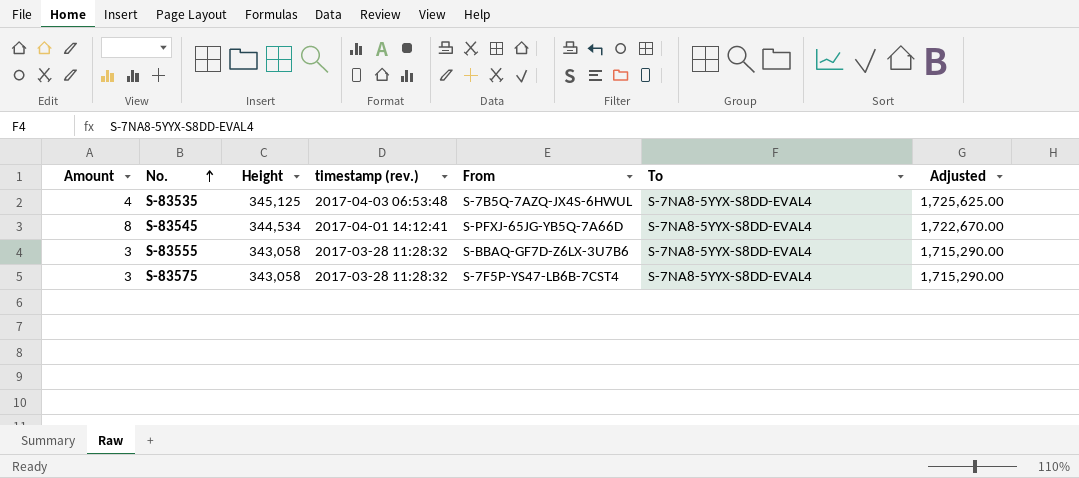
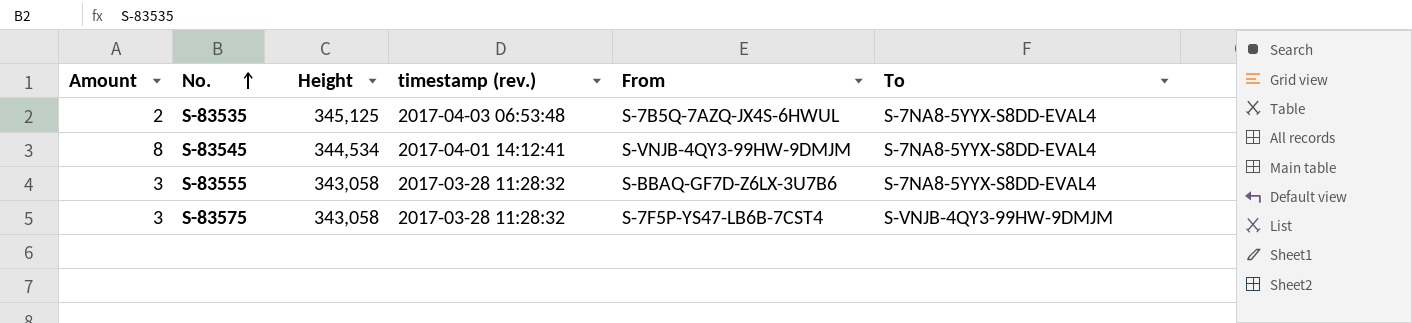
column Adjusted | formula: [Height] * 5 -> none
S-83535 | Amount: 4 -> 2
S-83545 | From: S-PFXJ-65JG-YB5Q-7A66D -> S-VNJB-4QY3-99HW-9DMJM
S-83575 | To: S-7NA8-5YYX-S8DD-EVAL4 -> S-VNJB-4QY3-99HW-9DMJM

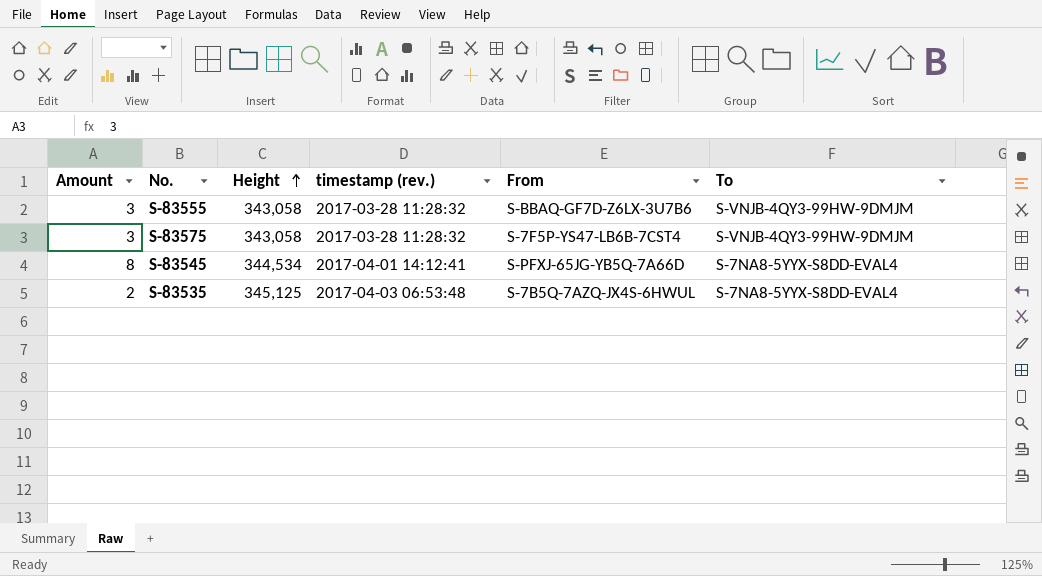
row order: No. ascending -> Height ascending
S-83555 | To: S-7NA8-5YYX-S8DD-EVAL4 -> S-VNJB-4QY3-99HW-9DMJM
S-83545 | From: S-VNJB-4QY3-99HW-9DMJM -> S-PFXJ-65JG-YB5Q-7A66D

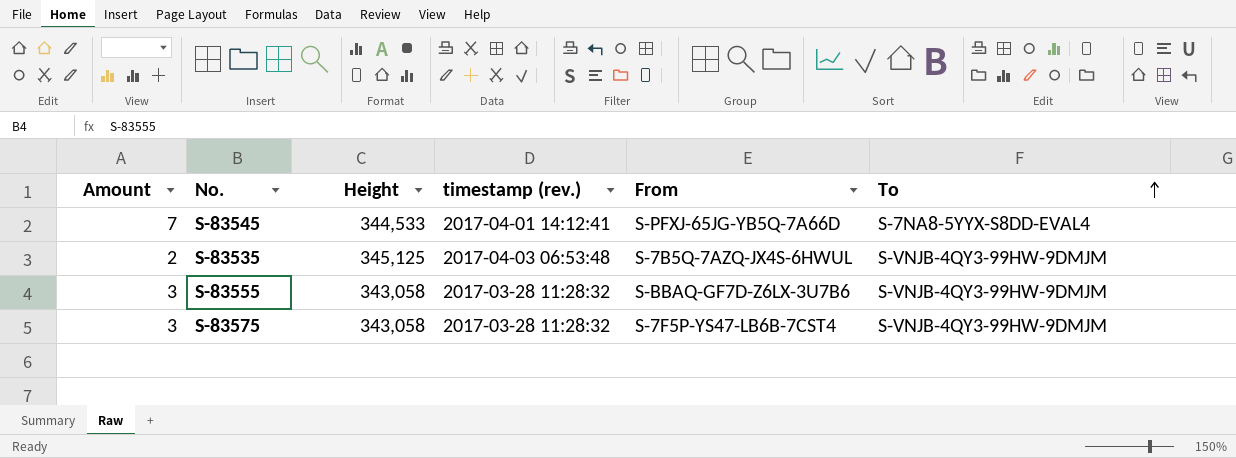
row order: Height ascending -> To ascending
S-83545 | Amount: 8 -> 7
S-83545 | Height: 344,534 -> 344,533
S-83535 | To: S-7NA8-5YYX-S8DD-EVAL4 -> S-VNJB-4QY3-99HW-9DMJM

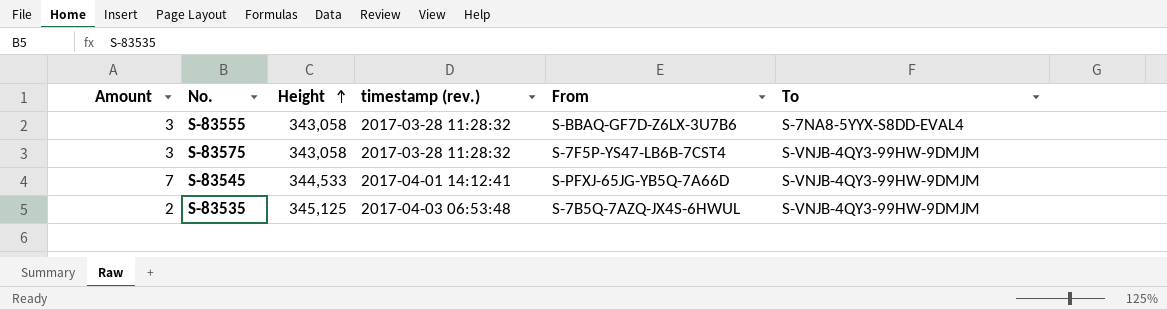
row order: To ascending -> Height ascending
S-83555 | To: S-VNJB-4QY3-99HW-9DMJM -> S-7NA8-5YYX-S8DD-EVAL4
S-83545 | To: S-7NA8-5YYX-S8DD-EVAL4 -> S-VNJB-4QY3-99HW-9DMJM

